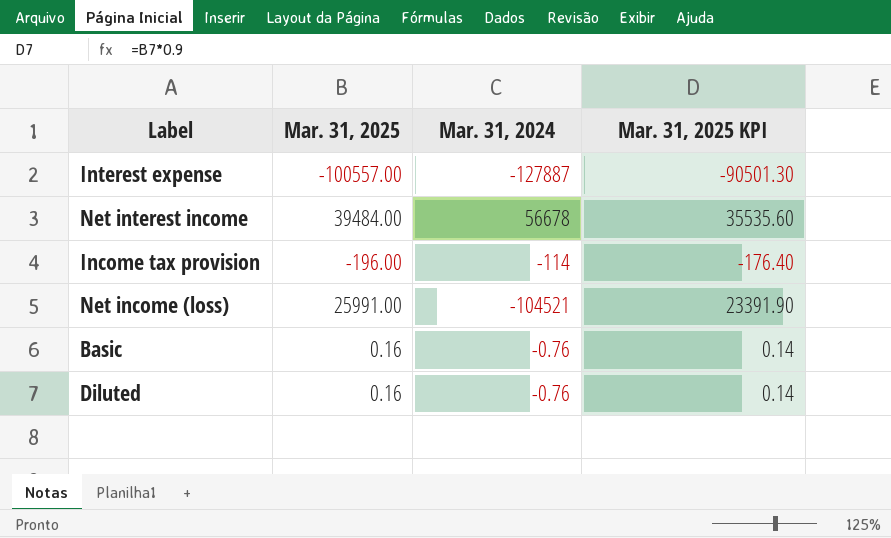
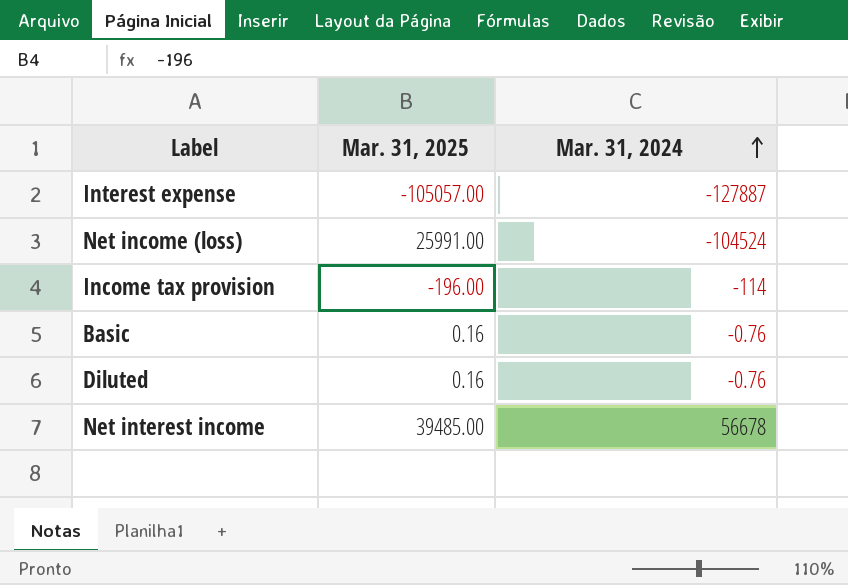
row order: none -> Mar. 31, 2024 ascending
column Mar. 31, 2025 KPI | formula: [Mar. 31, 2025] * 0.9 -> none
Interest expense | Mar. 31, 2025: -100557.00 -> -105057.00
Net income (loss) | Mar. 31, 2024: -104521 -> -104524
Net interest income | Mar. 31, 2025: 39484.00 -> 39485.00

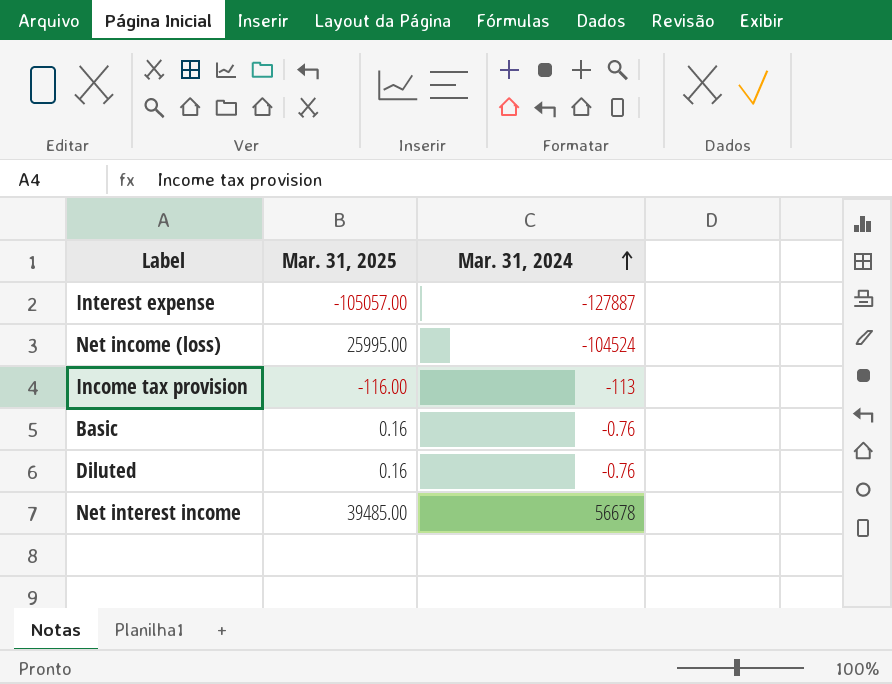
Net income (loss) | Mar. 31, 2025: 25991.00 -> 25995.00
Income tax provision | Mar. 31, 2025: -196.00 -> -116.00
Income tax provision | Mar. 31, 2024: -114 -> -113

